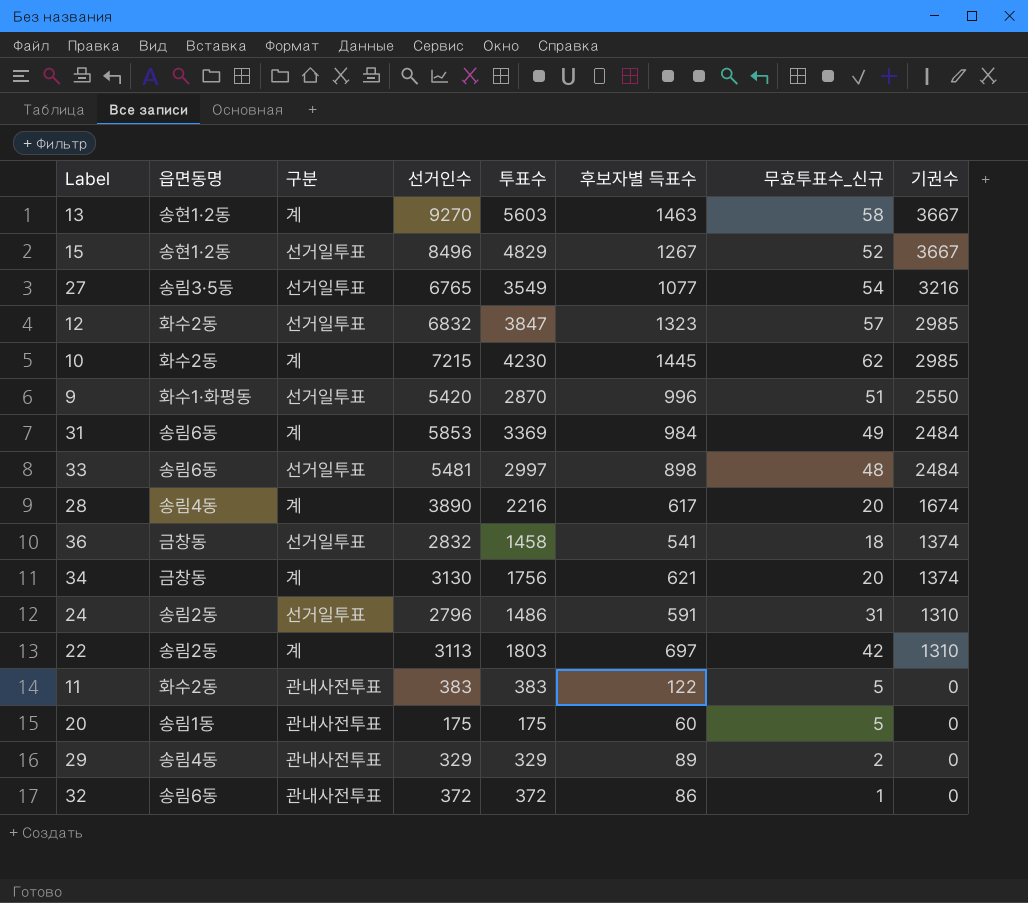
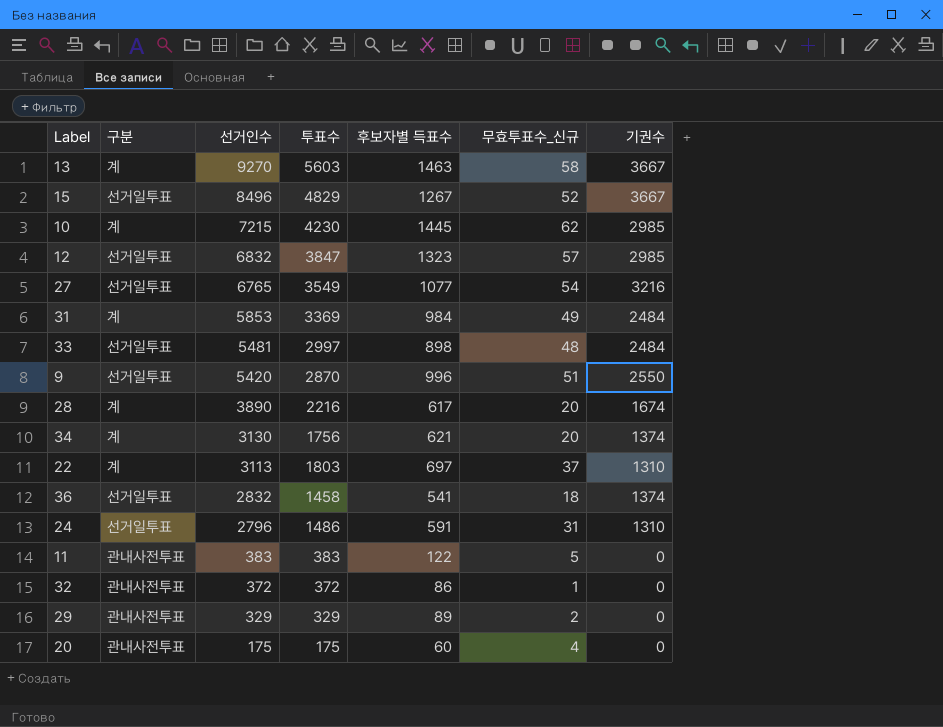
row order: 기권수 descending -> 선거인수 descending
column 읍면동명 | position: 2 -> none
22 | 무효투표수_신규: 42 -> 37
20 | 무효투표수_신규: 5 -> 4

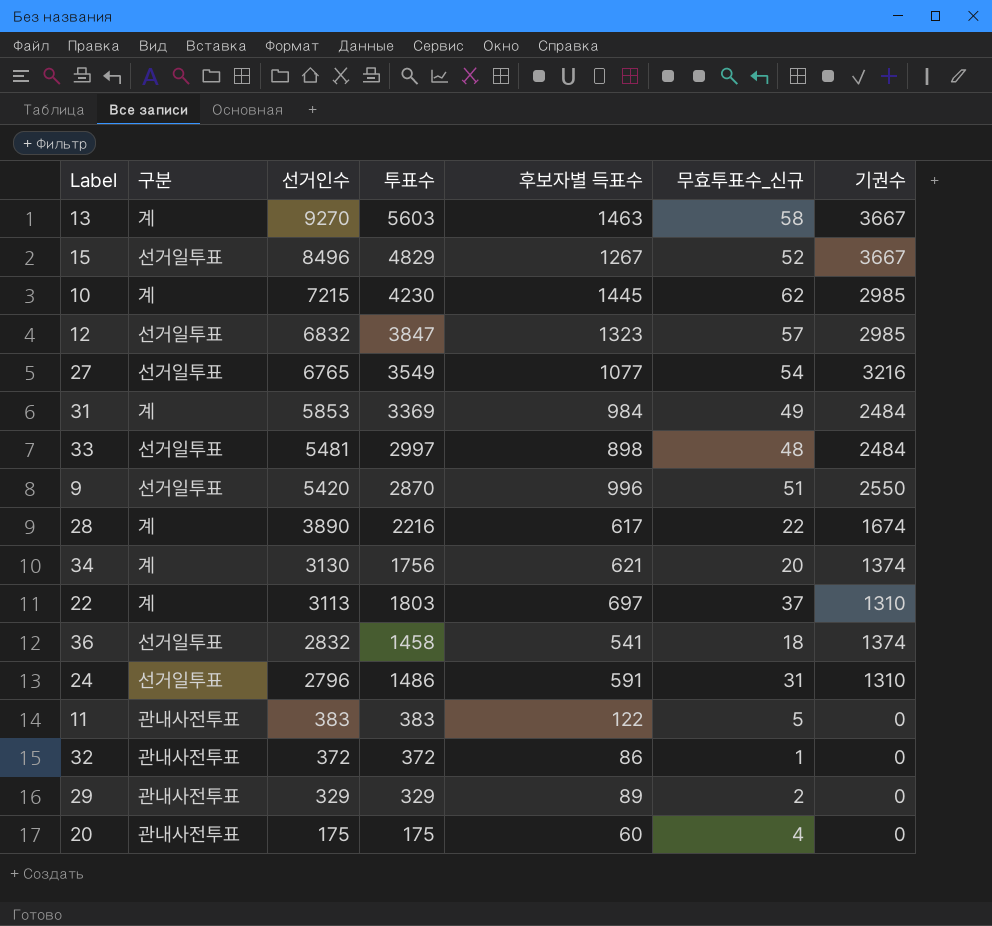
28 | 무효투표수_신규: 20 -> 22

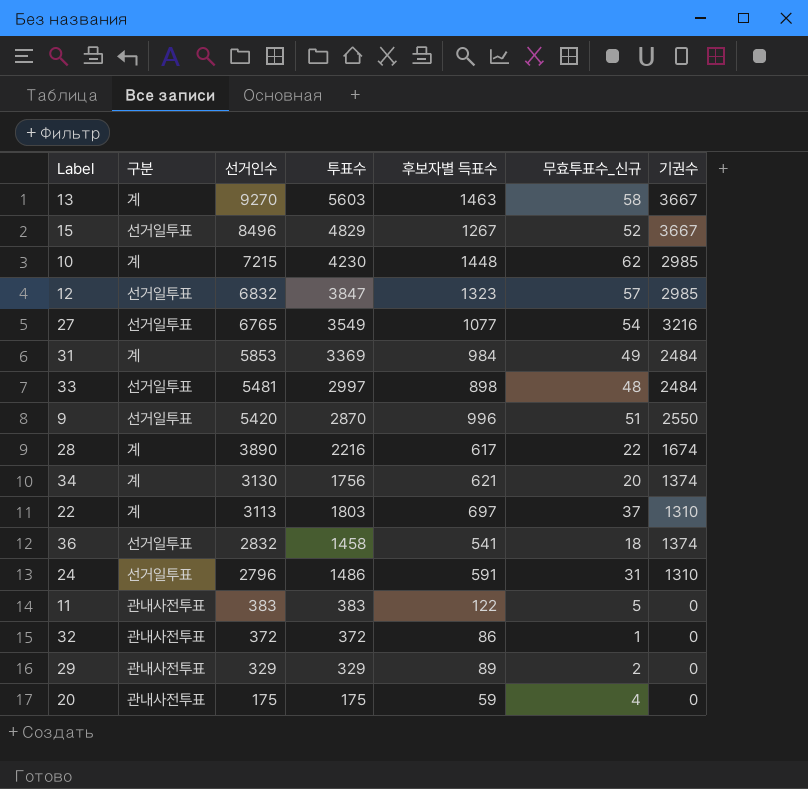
10 | 후보자별 득표수: 1445 -> 1448
20 | 후보자별 득표수: 60 -> 59

